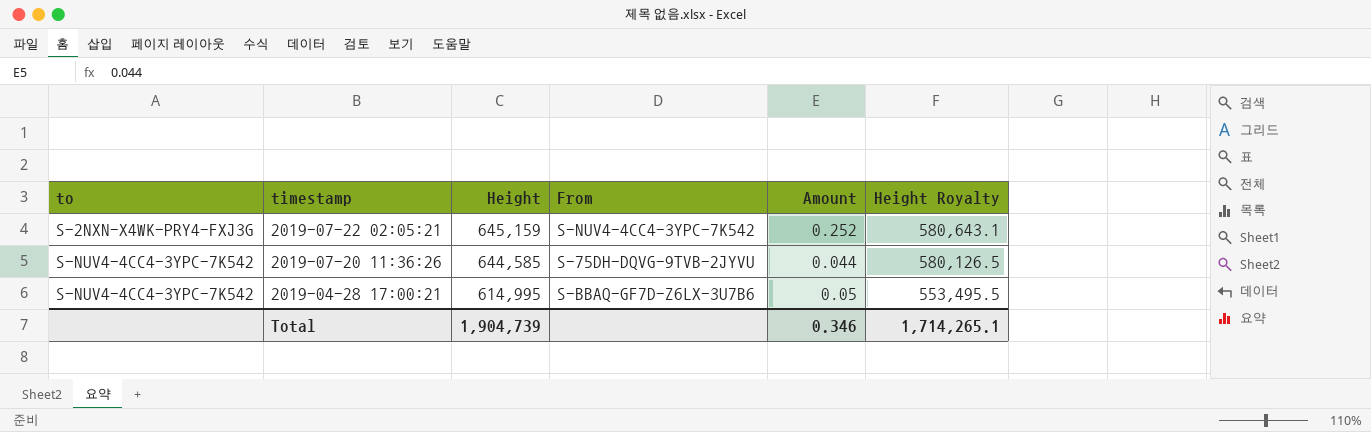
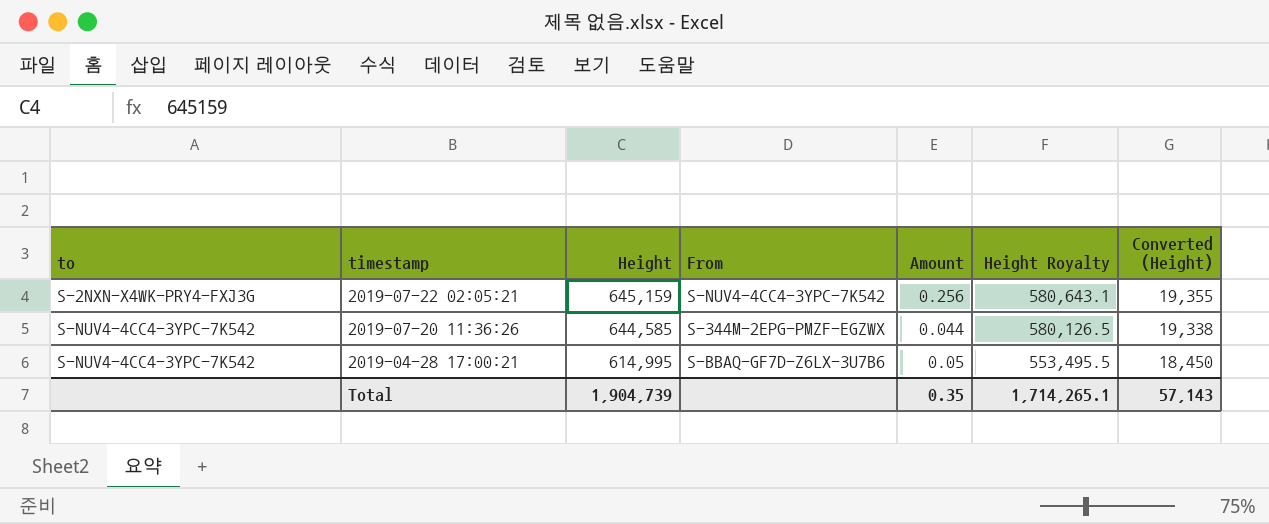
column Converted (Height) | formula: none -> [Height] * 0.03
2019-07-22 02:05:21 | Amount: 0.252 -> 0.256
2019-07-20 11:36:26 | From: S-75DH-DQVG-9TVB-2JYVU -> S-344M-2EPG-PMZF-EGZWX
Total | Amount: 0.346 -> 0.35

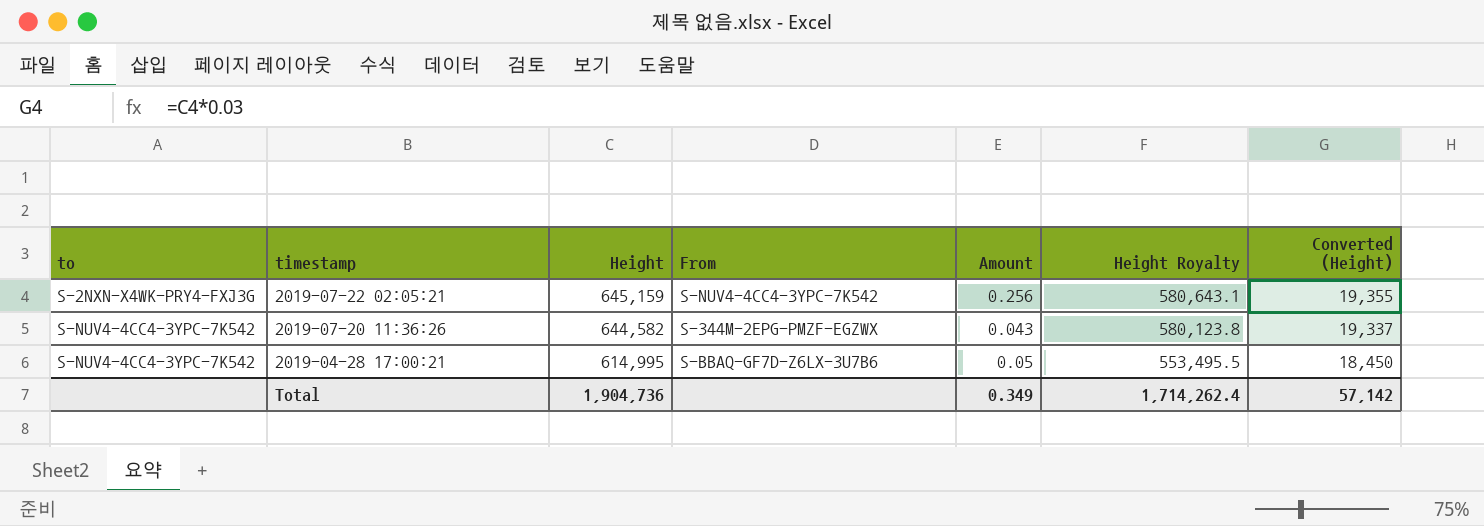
2019-07-20 11:36:26 | Height: 644,585 -> 644,582
2019-07-20 11:36:26 | Amount: 0.044 -> 0.043
2019-07-20 11:36:26 | Height Royalty: 580,126.5 -> 580,123.8
2019-07-20 11:36:26 | Converted (Height): 19,338 -> 19,337
Total | Height: 1,904,739 -> 1,904,736
Total | Amount: 0.35 -> 0.349
Total | Height Royalty: 1,714,265.1 -> 1,714,262.4
Total | Converted (Height): 57,143 -> 57,142

